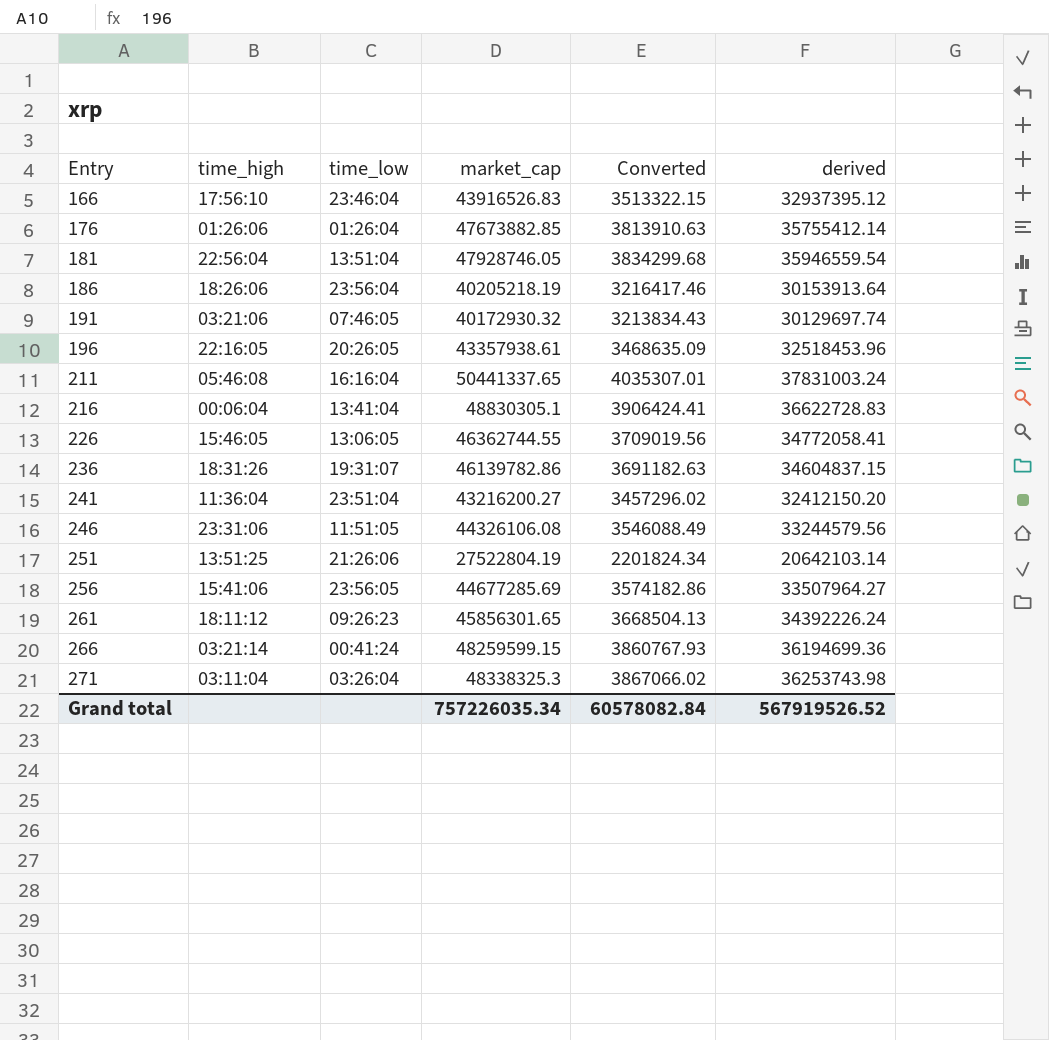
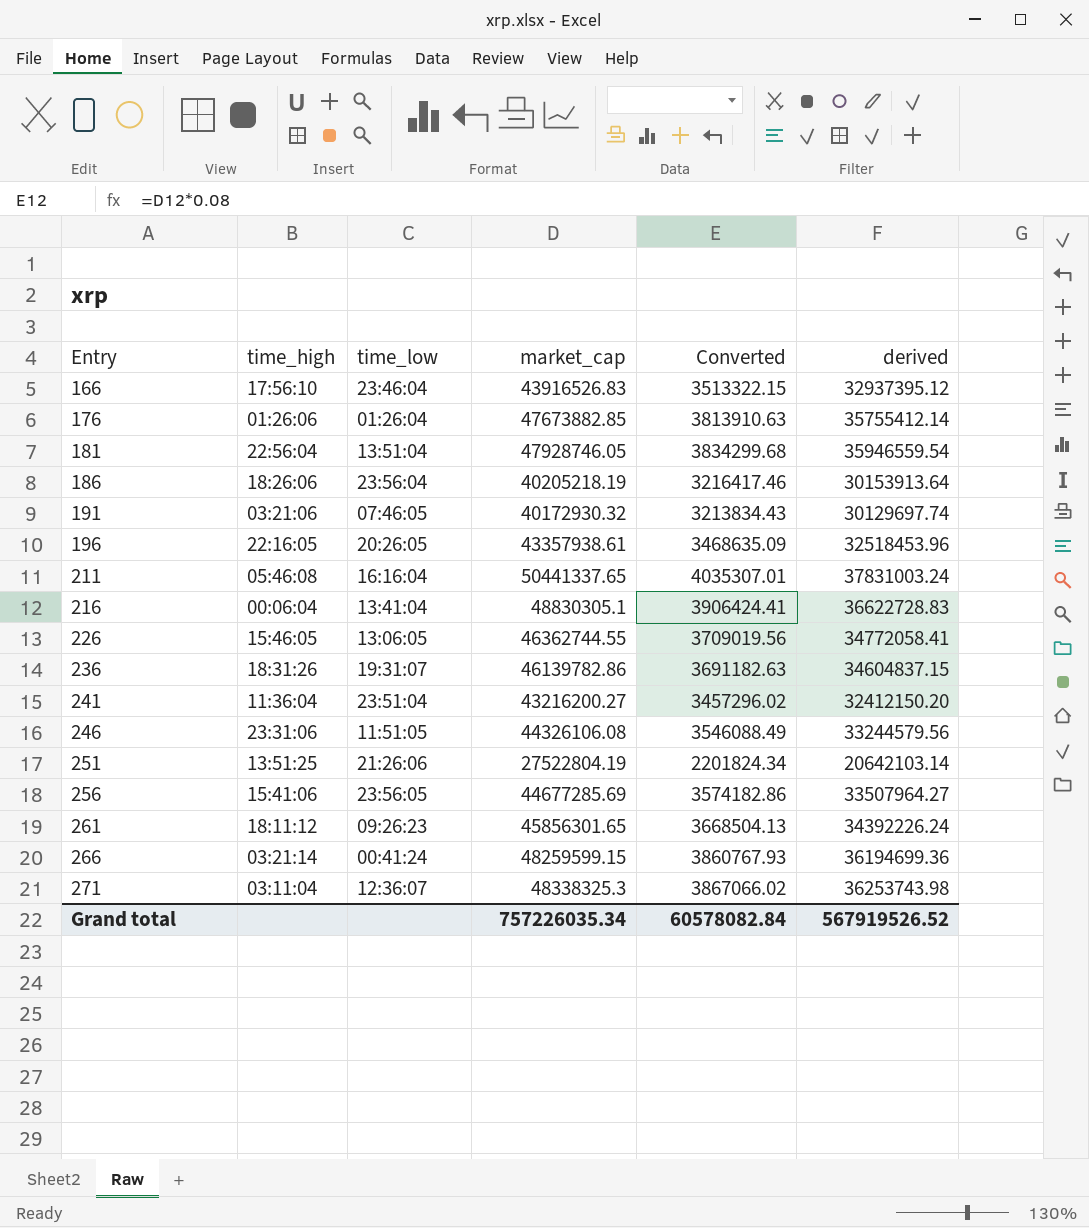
271 | time_low: 03:26:04 -> 12:36:07

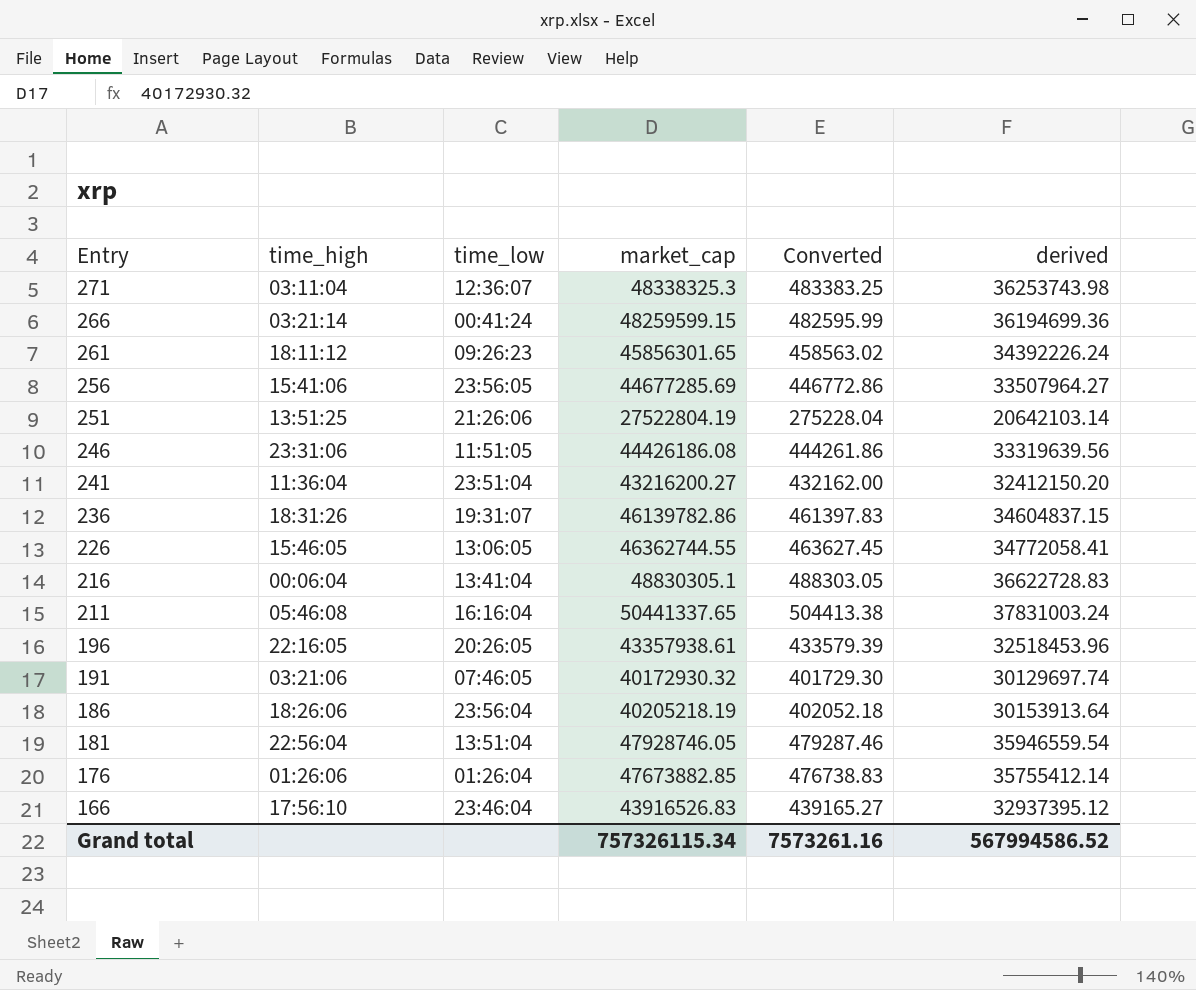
row order: Entry ascending -> Entry descending
column Converted | formula: [market_cap] * 0.08 -> [market_cap] * 0.01
246 | market_cap: 44326106.08 -> 44426186.08
246 | derived: 33244579.56 -> 33319639.56
Grand total | market_cap: 757226035.34 -> 757326115.34
Grand total | Converted: 60578082.84 -> 7573261.16
Grand total | derived: 567919526.52 -> 567994586.52

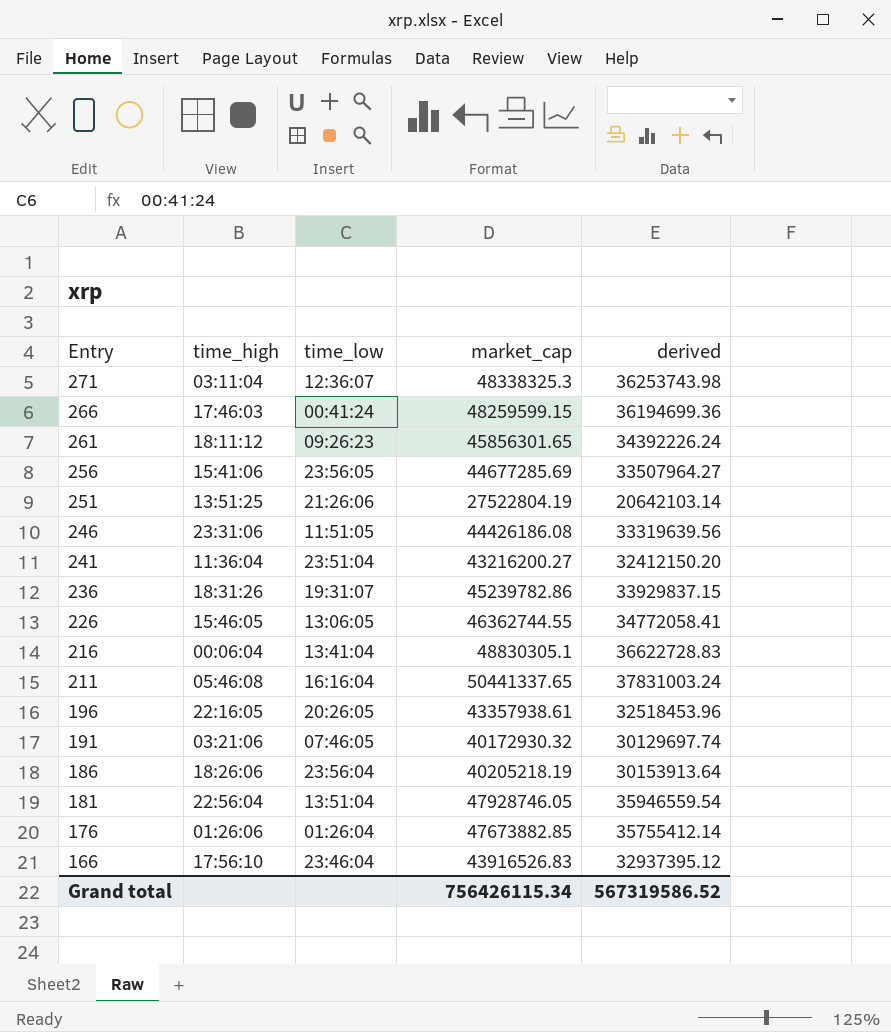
column Converted | formula: [market_cap] * 0.01 -> none
266 | time_high: 03:21:14 -> 17:46:03
236 | market_cap: 46139782.86 -> 45239782.86
236 | derived: 34604837.15 -> 33929837.15
Grand total | market_cap: 757326115.34 -> 756426115.34
Grand total | derived: 567994586.52 -> 567319586.52

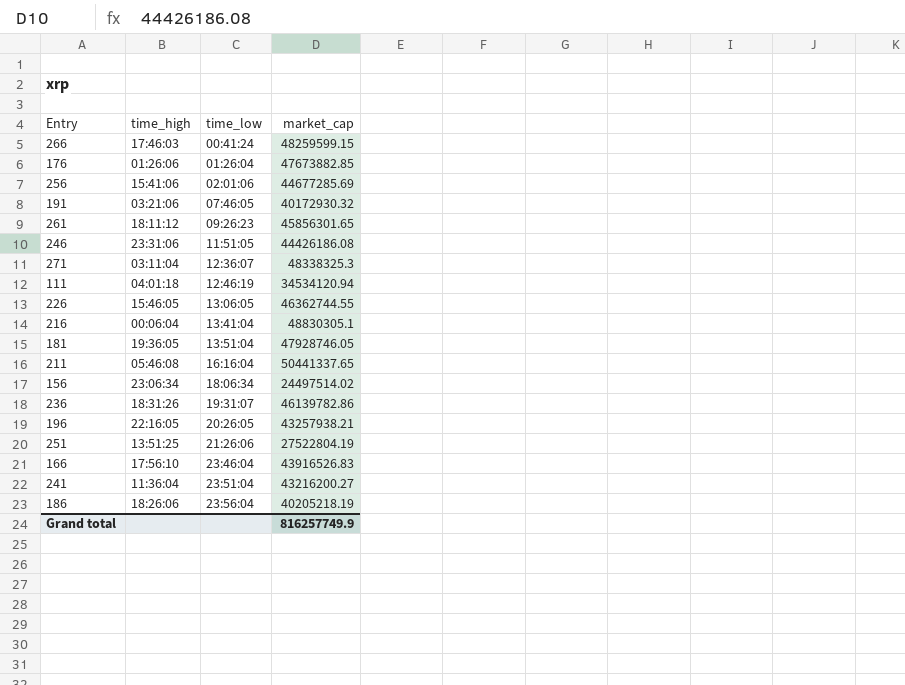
row order: Entry descending -> time_low ascending
column derived | formula: [market_cap] * 0.75 -> none
256 | time_low: 23:56:05 -> 02:01:06
row 111: none -> 04:01:18 | 12:46:19 | 34534120.94
181 | time_high: 22:56:04 -> 19:36:05
row 156: none -> 23:06:34 | 18:06:34 | 24497514.02
236 | market_cap: 45239782.86 -> 46139782.86
196 | market_cap: 43357938.61 -> 43257938.21
Grand total | market_cap: 756426115.34 -> 816257749.9

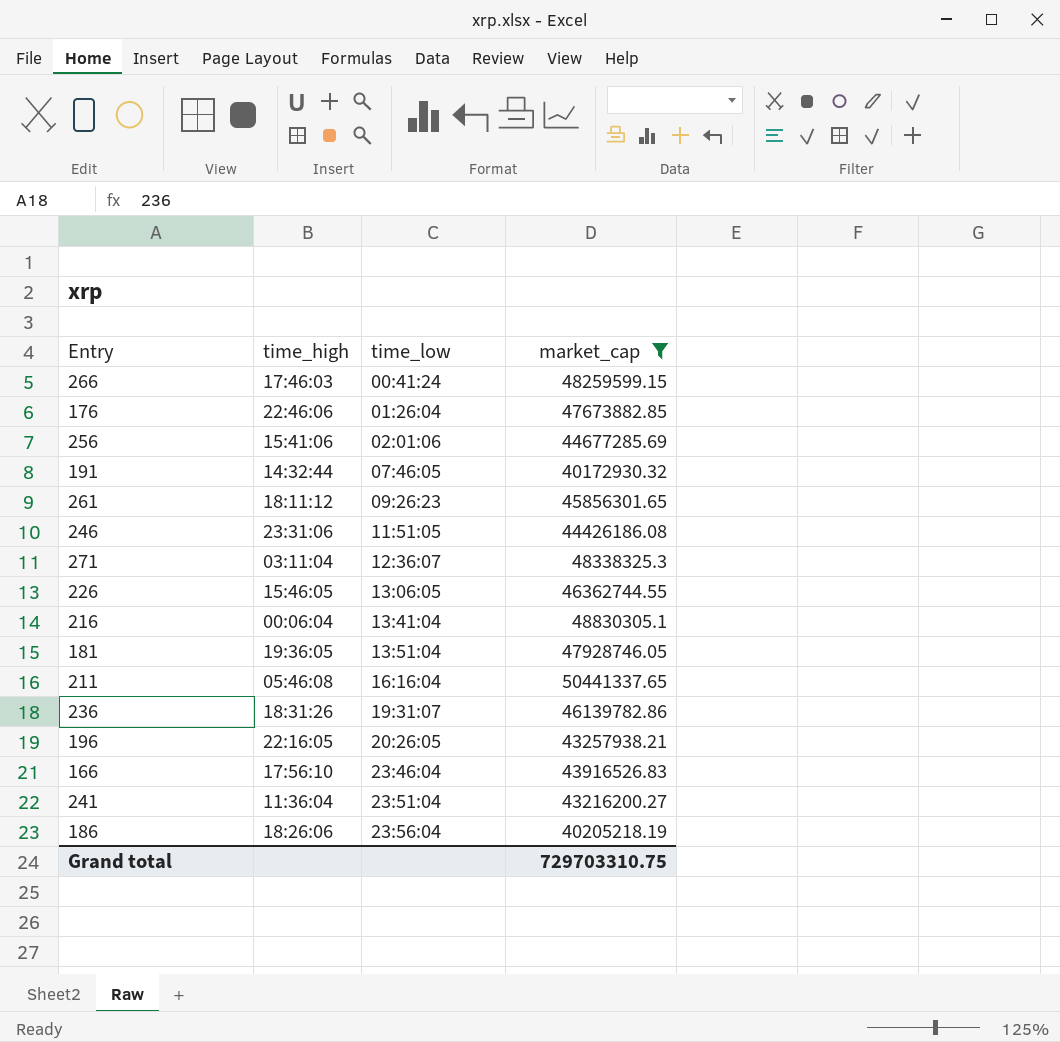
filter: none -> market_cap >= 40172930.32
176 | time_high: 01:26:06 -> 22:46:06
191 | time_high: 03:21:06 -> 14:32:44
Grand total | market_cap: 816257749.9 -> 729703310.75

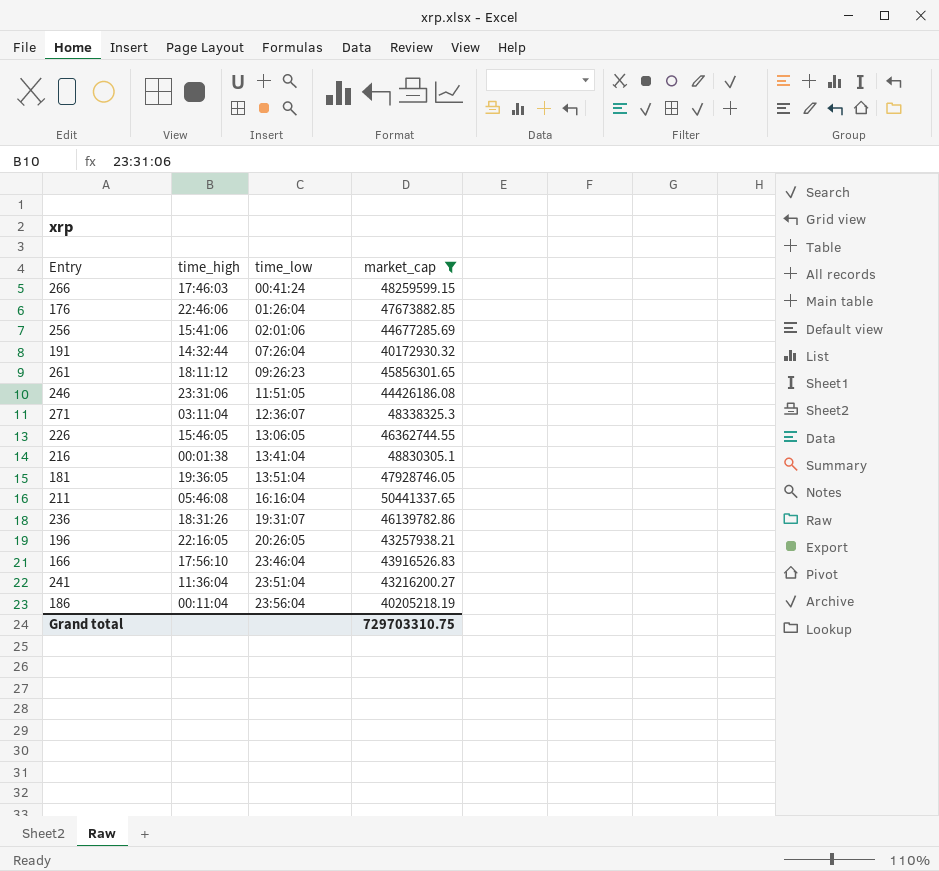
191 | time_low: 07:46:05 -> 07:26:04
216 | time_high: 00:06:04 -> 00:01:38
186 | time_high: 18:26:06 -> 00:11:04

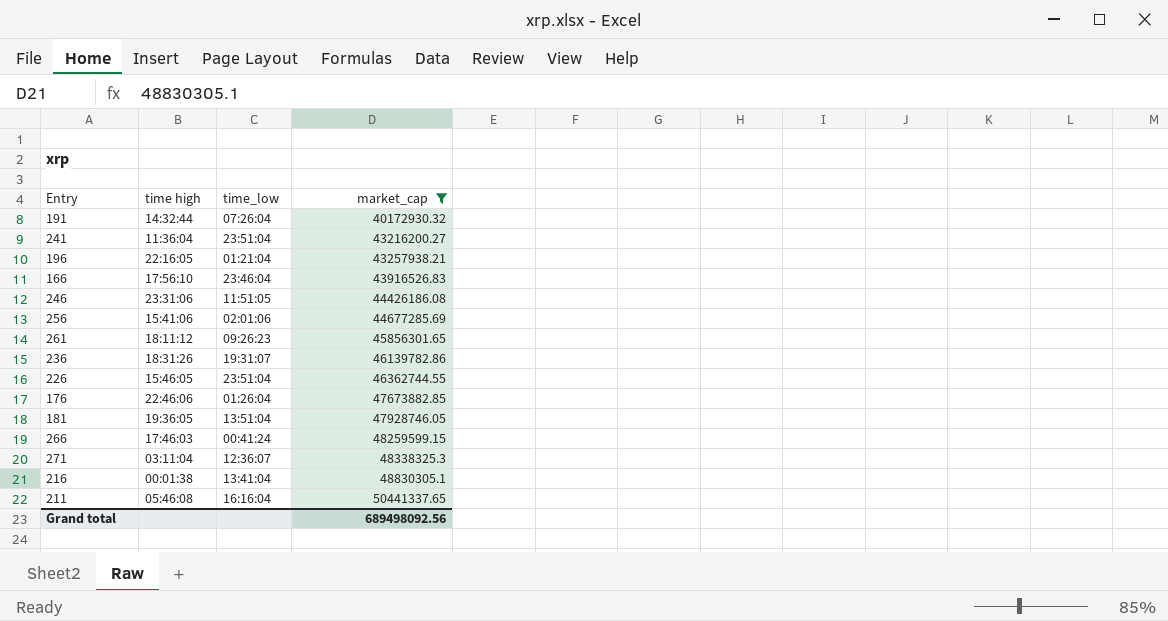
row order: time_low ascending -> market_cap ascending
column name: time_high -> time high
row 186: 00:11:04 | 23:56:04 | 40205218.19 -> none
196 | time_low: 20:26:05 -> 01:21:04
226 | time_low: 13:06:05 -> 23:51:04
Grand total | market_cap: 729703310.75 -> 689498092.56

